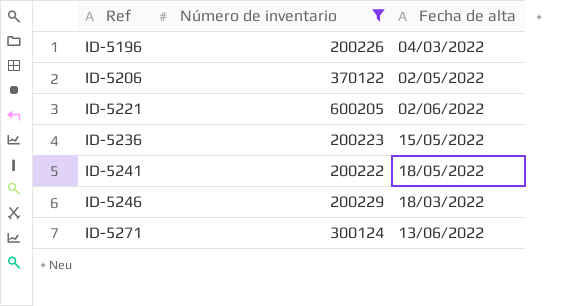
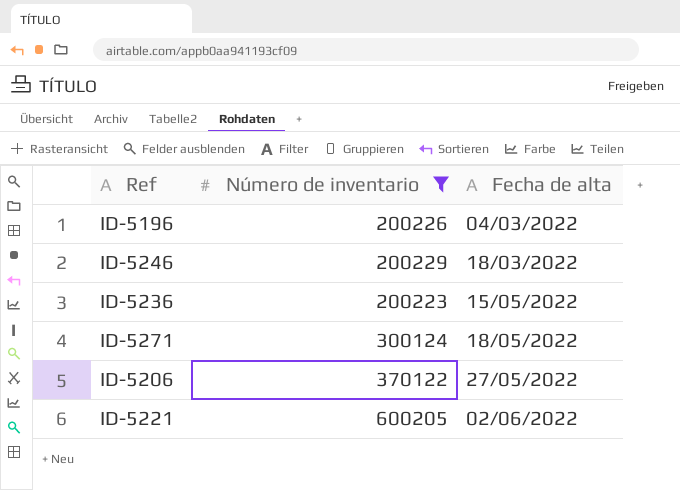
row order: Ref ascending -> Fecha de alta ascending
row ID-5241: 200222 | 18/05/2022 -> none
ID-5271 | Fecha de alta: 13/06/2022 -> 18/05/2022
ID-5206 | Fecha de alta: 02/05/2022 -> 27/05/2022

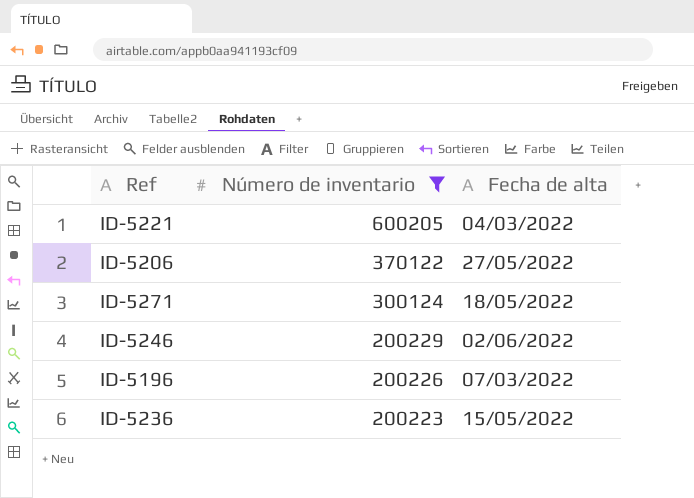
row order: Fecha de alta ascending -> Número de inventario descending
ID-5221 | Fecha de alta: 02/06/2022 -> 04/03/2022
ID-5246 | Fecha de alta: 18/03/2022 -> 02/06/2022
ID-5196 | Fecha de alta: 04/03/2022 -> 07/03/2022

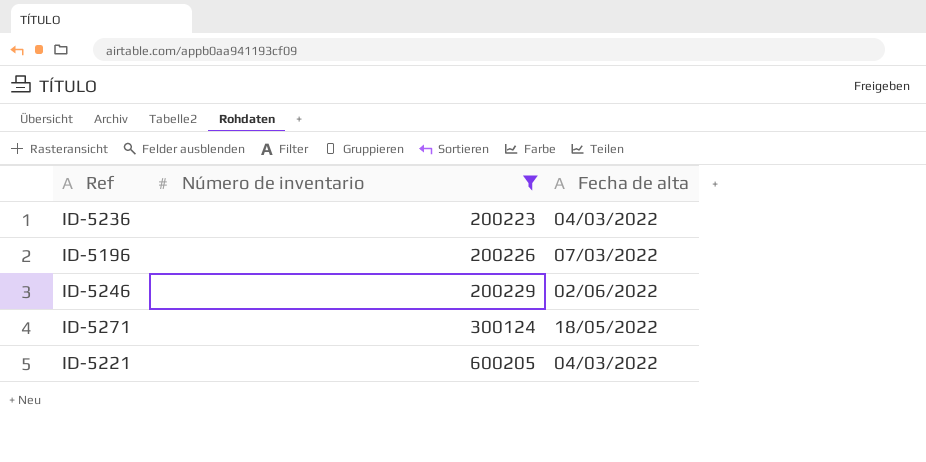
row order: Número de inventario descending -> Número de inventario ascending
row ID-5206: 370122 | 27/05/2022 -> none
ID-5236 | Fecha de alta: 15/05/2022 -> 04/03/2022

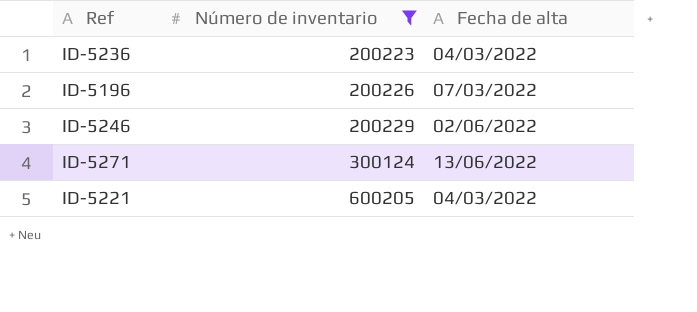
ID-5271 | Fecha de alta: 18/05/2022 -> 13/06/2022

